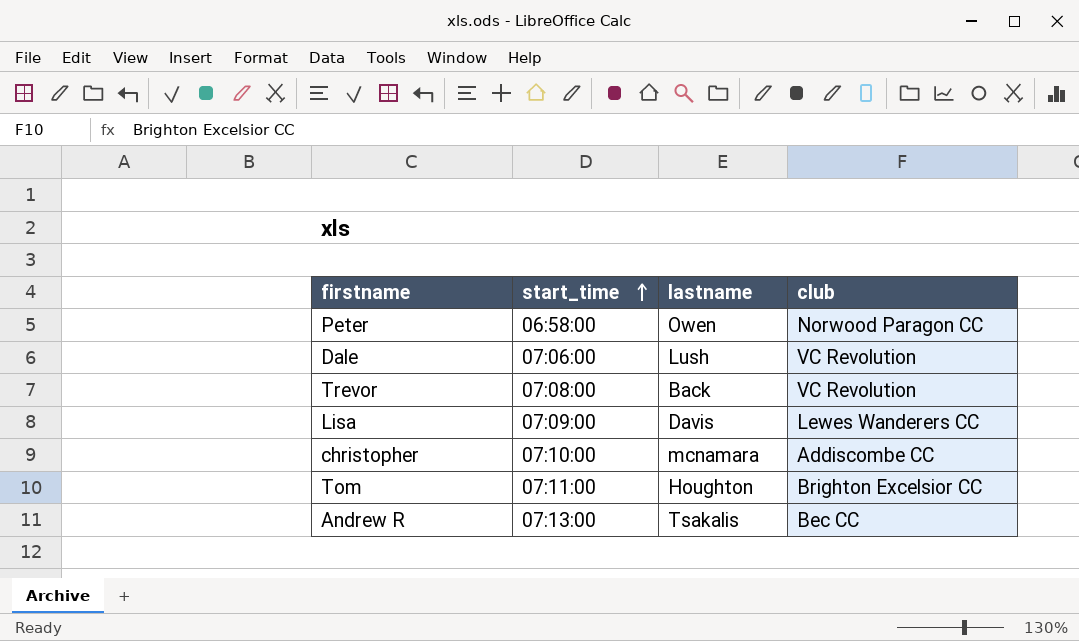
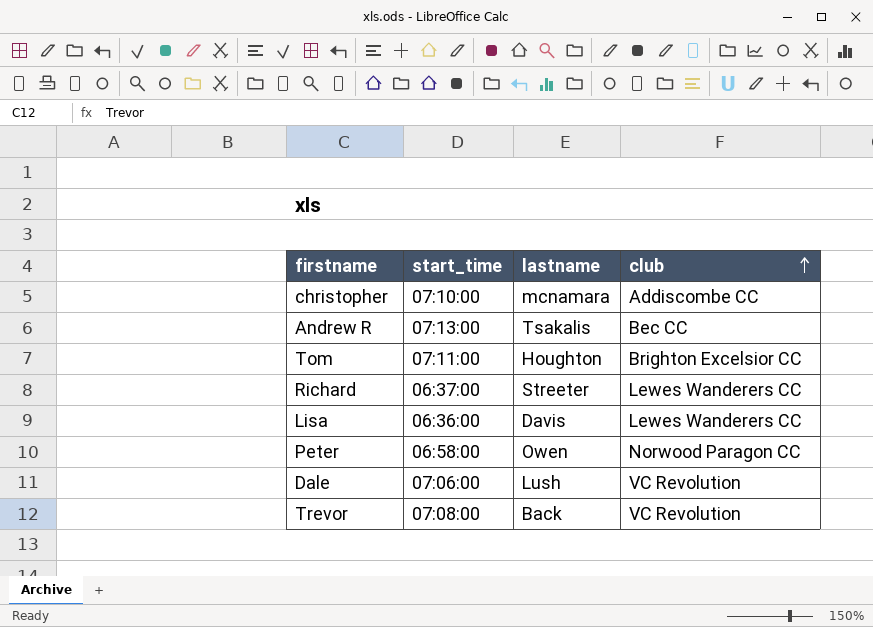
row order: start_time ascending -> club ascending
row Richard: none -> 06:37:00 | Streeter | Lewes Wanderers CC
Lisa | start_time: 07:09:00 -> 06:36:00

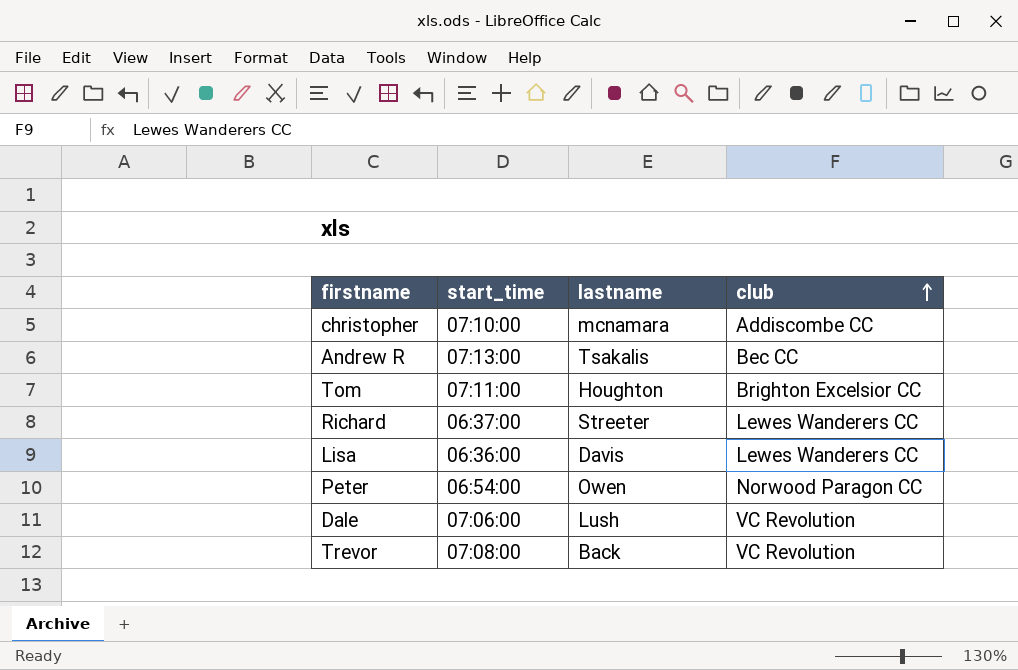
Peter | start_time: 06:58:00 -> 06:54:00

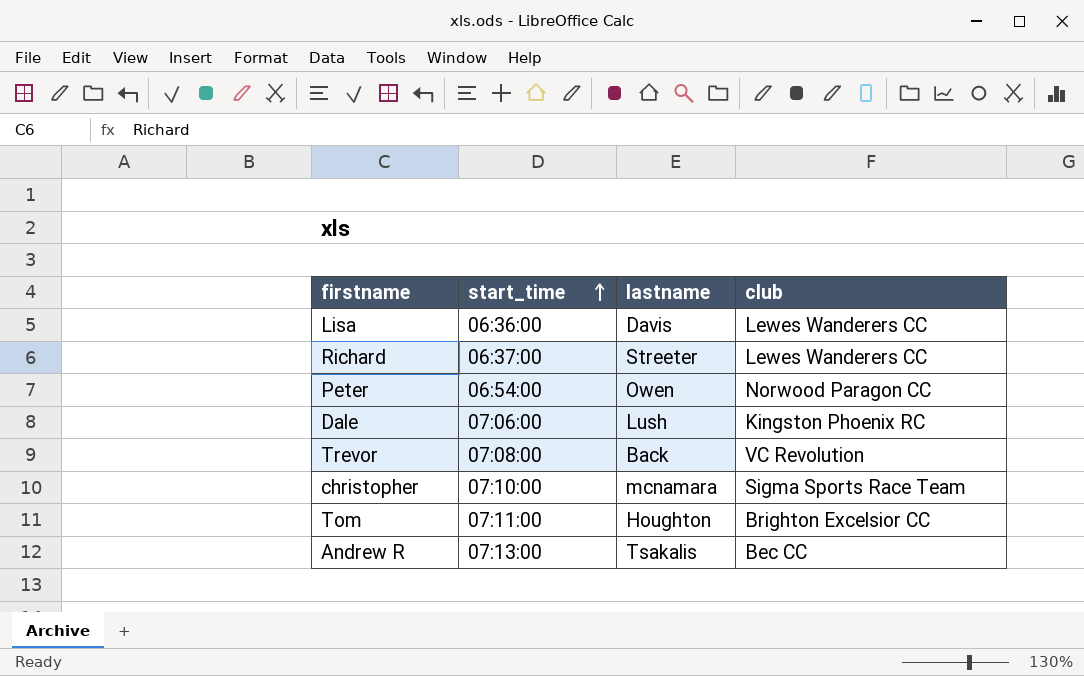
row order: club ascending -> start_time ascending
Dale | club: VC Revolution -> Kingston Phoenix RC
christopher | club: Addiscombe CC -> Sigma Sports Race Team

